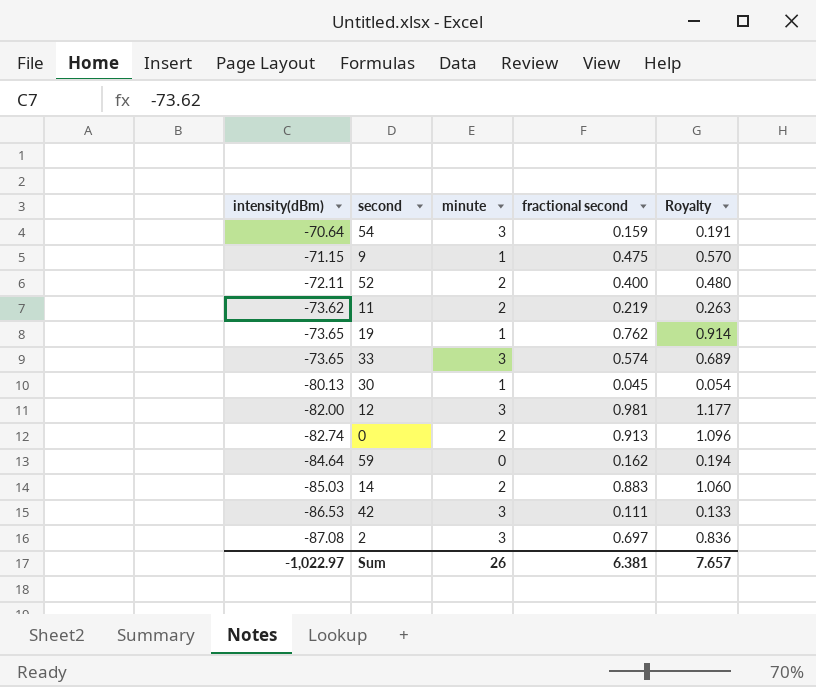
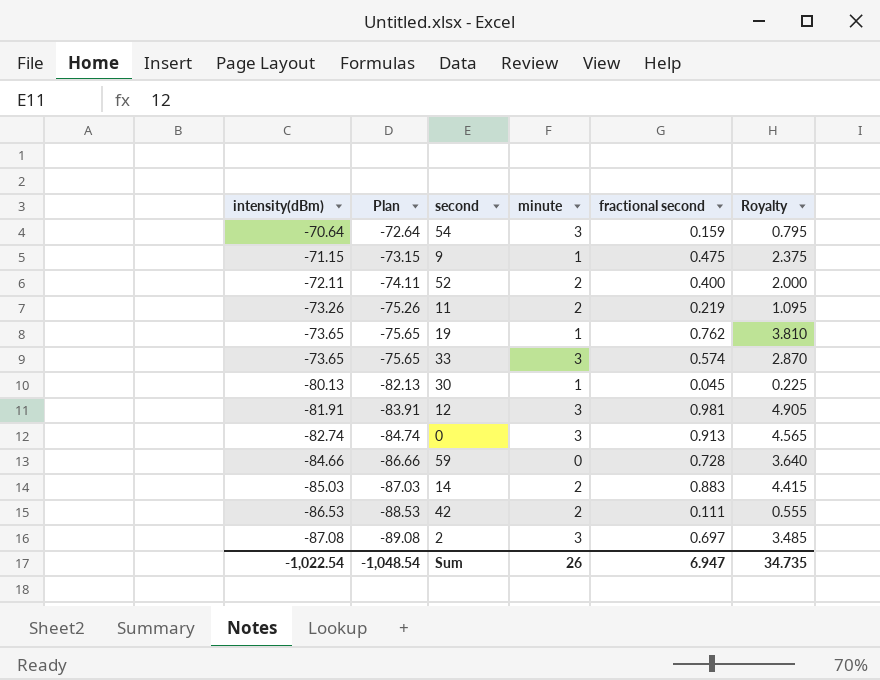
column Plan | formula: none -> [intensity(dBm)] - 2
column Royalty | formula: [fractional second] * 1.2 -> [fractional second] * 5
11 | intensity(dBm): -73.62 -> -73.26
12 | intensity(dBm): -82.00 -> -81.91
0 | minute: 2 -> 3
59 | intensity(dBm): -84.64 -> -84.66
59 | fractional second: 0.162 -> 0.728
42 | minute: 3 -> 2
Sum | intensity(dBm): -1,022.97 -> -1,022.54
Sum | fractional second: 6.381 -> 6.947
Sum | Royalty: 7.657 -> 34.735

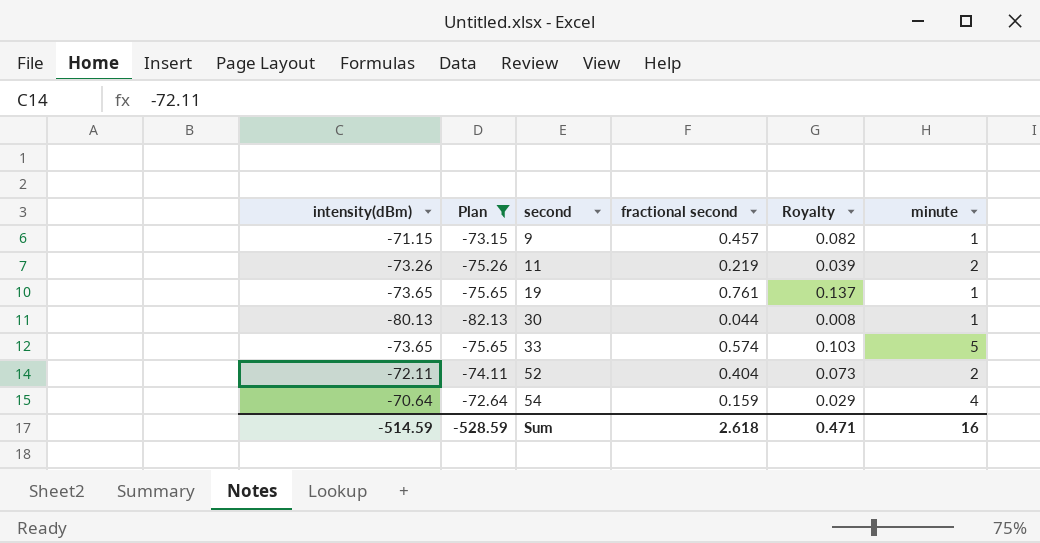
filter: none -> Plan >= -82.13
row order: intensity(dBm) descending -> second ascending
column Royalty | formula: [fractional second] * 5 -> [fractional second] * 0.18
column minute | position: 4 -> 6
9 | fractional second: 0.475 -> 0.457
19 | fractional second: 0.762 -> 0.761
30 | fractional second: 0.045 -> 0.044
33 | minute: 3 -> 5
52 | fractional second: 0.400 -> 0.404
54 | minute: 3 -> 4
Sum | intensity(dBm): -1,022.54 -> -514.59
Sum | Plan: -1,048.54 -> -528.59
Sum | fractional second: 6.947 -> 2.618
Sum | Royalty: 34.735 -> 0.471
Sum | minute: 26 -> 16

